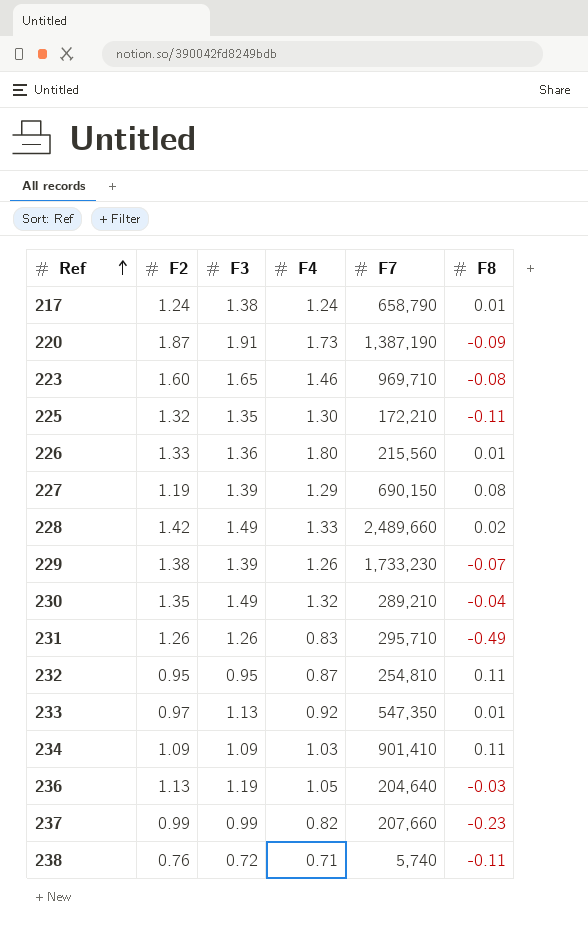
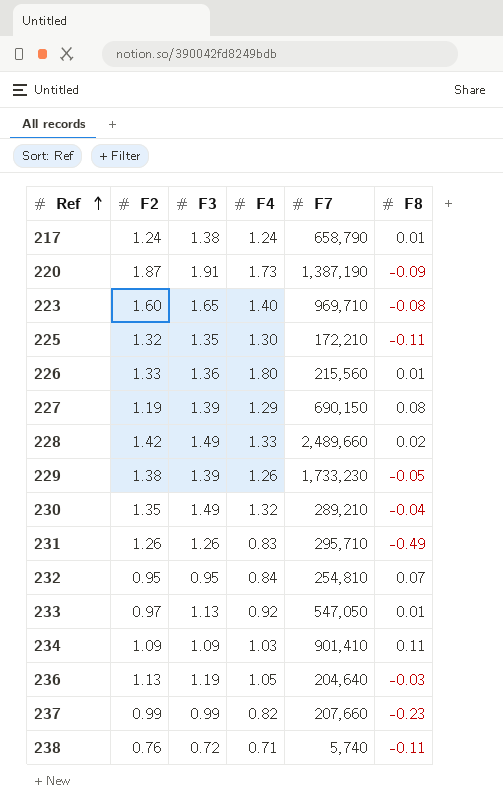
223 | F4: 1.46 -> 1.40
229 | F8: -0.07 -> -0.05
232 | F4: 0.87 -> 0.84
232 | F8: 0.11 -> 0.07
233 | F7: 547,350 -> 547,050

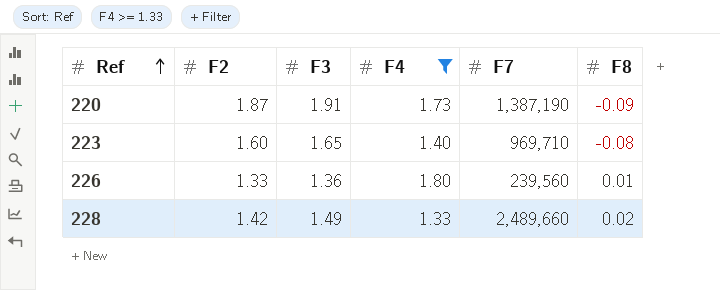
filter: none -> F4 >= 1.33
226 | F7: 215,560 -> 239,560

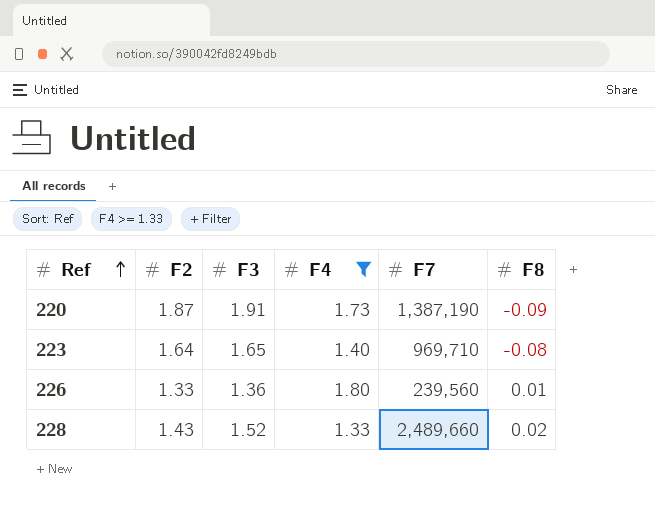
223 | F2: 1.60 -> 1.64
228 | F2: 1.42 -> 1.43
228 | F3: 1.49 -> 1.52

